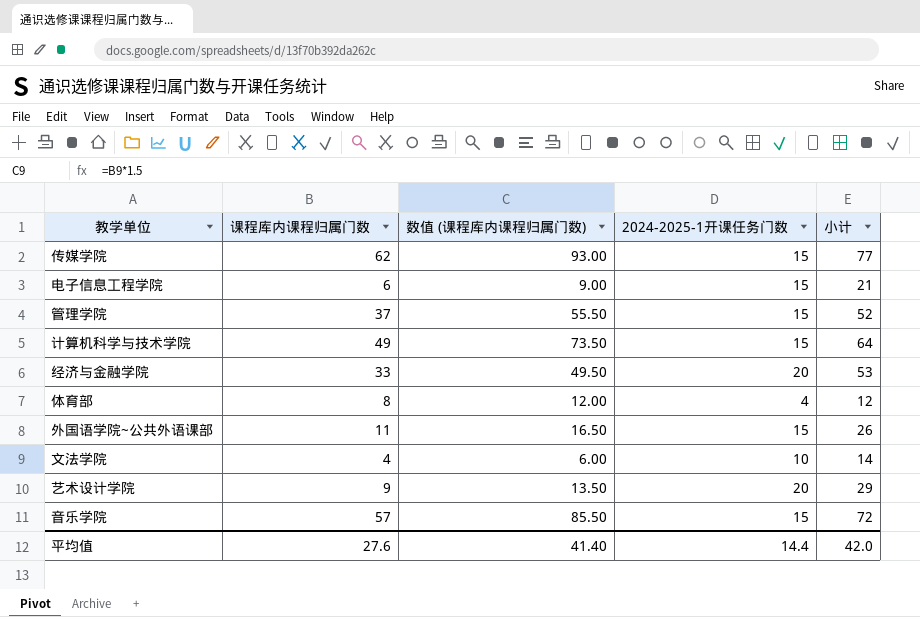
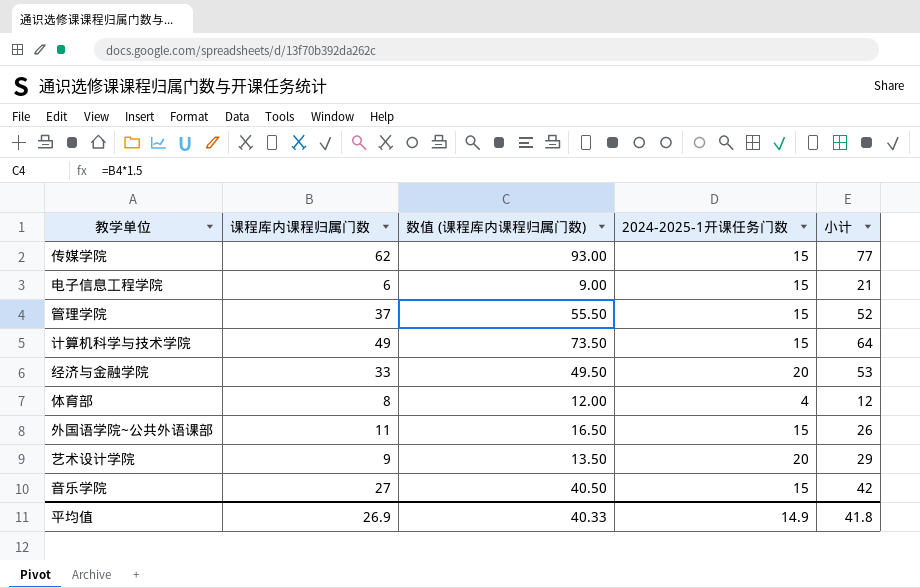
row 文法学院: 4 | 6.00 | 10 | 14 -> none
音乐学院 | 课程库内课程归属门数: 57 -> 27
音乐学院 | 数值 (课程库内课程归属门数): 85.50 -> 40.50
音乐学院 | 小计: 72 -> 42
平均值 | 课程库内课程归属门数: 27.6 -> 26.9
平均值 | 数值 (课程库内课程归属门数): 41.40 -> 40.33
平均值 | 2024-2025-1开课任务门数: 14.4 -> 14.9
平均值 | 小计: 42.0 -> 41.8

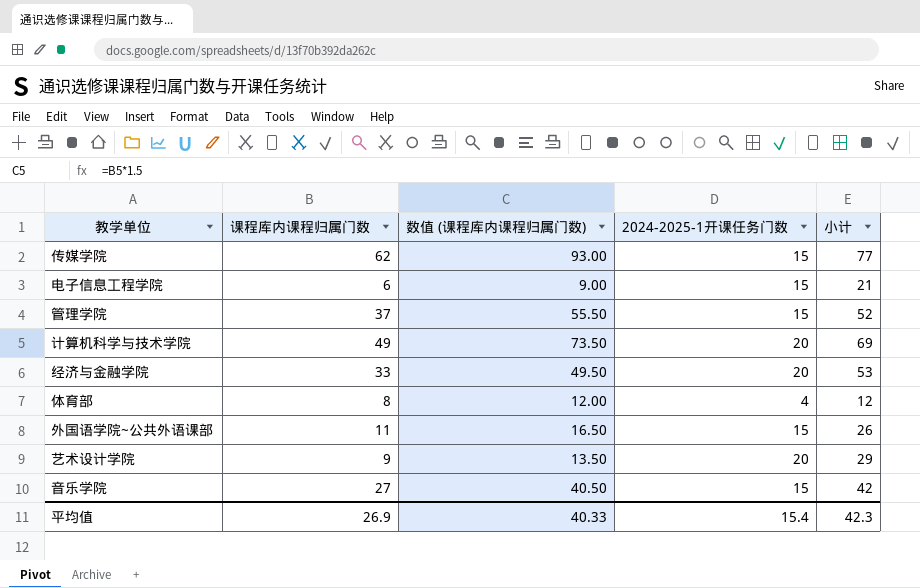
计算机科学与技术学院 | 2024-2025-1开课任务门数: 15 -> 20
计算机科学与技术学院 | 小计: 64 -> 69
平均值 | 2024-2025-1开课任务门数: 14.9 -> 15.4
平均值 | 小计: 41.8 -> 42.3

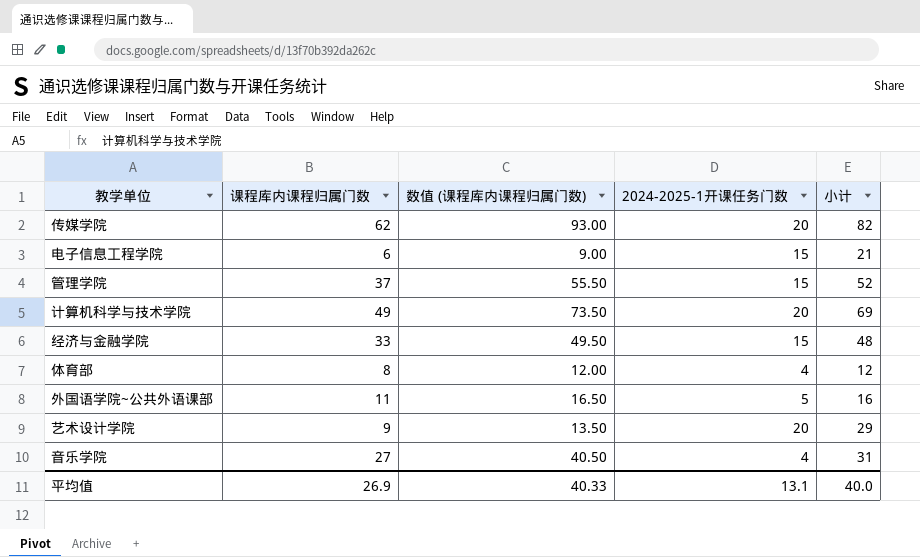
传媒学院 | 2024-2025-1开课任务门数: 15 -> 20
传媒学院 | 小计: 77 -> 82
经济与金融学院 | 2024-2025-1开课任务门数: 20 -> 15
经济与金融学院 | 小计: 53 -> 48
外国语学院~公共外语课部 | 2024-2025-1开课任务门数: 15 -> 5
外国语学院~公共外语课部 | 小计: 26 -> 16
音乐学院 | 2024-2025-1开课任务门数: 15 -> 4
音乐学院 | 小计: 42 -> 31
平均值 | 2024-2025-1开课任务门数: 15.4 -> 13.1
平均值 | 小计: 42.3 -> 40.0

